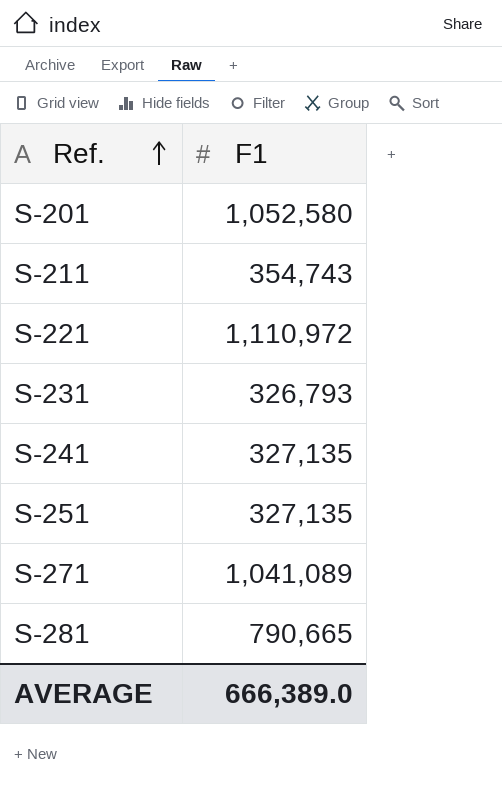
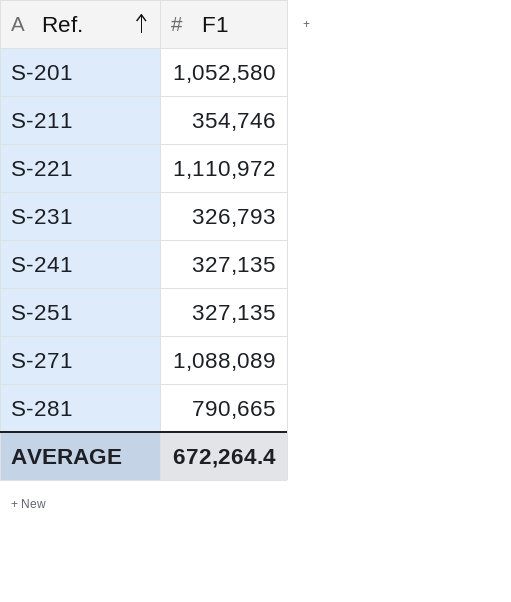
S-211 | F1: 354,743 -> 354,746
S-271 | F1: 1,041,089 -> 1,088,089
AVERAGE | F1: 666,389.0 -> 672,264.4

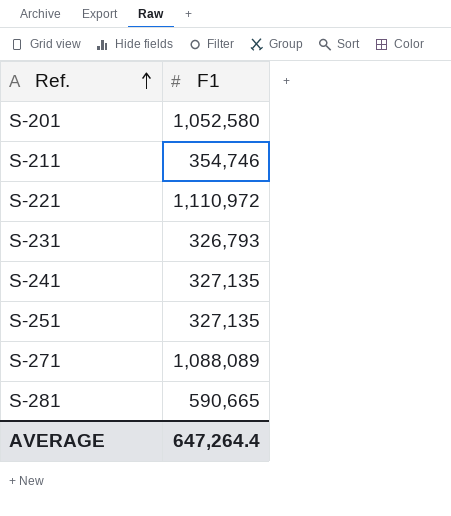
S-281 | F1: 790,665 -> 590,665
AVERAGE | F1: 672,264.4 -> 647,264.4

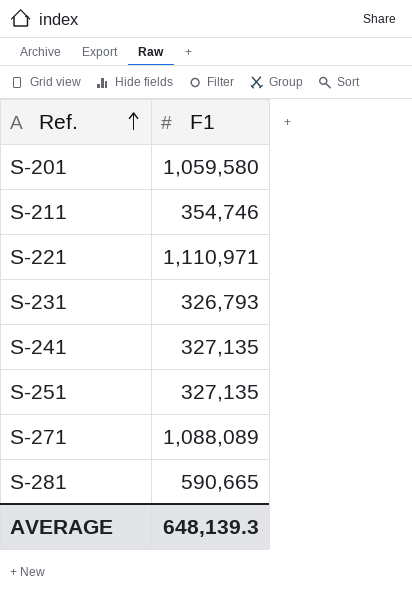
S-201 | F1: 1,052,580 -> 1,059,580
S-221 | F1: 1,110,972 -> 1,110,971
AVERAGE | F1: 647,264.4 -> 648,139.3

